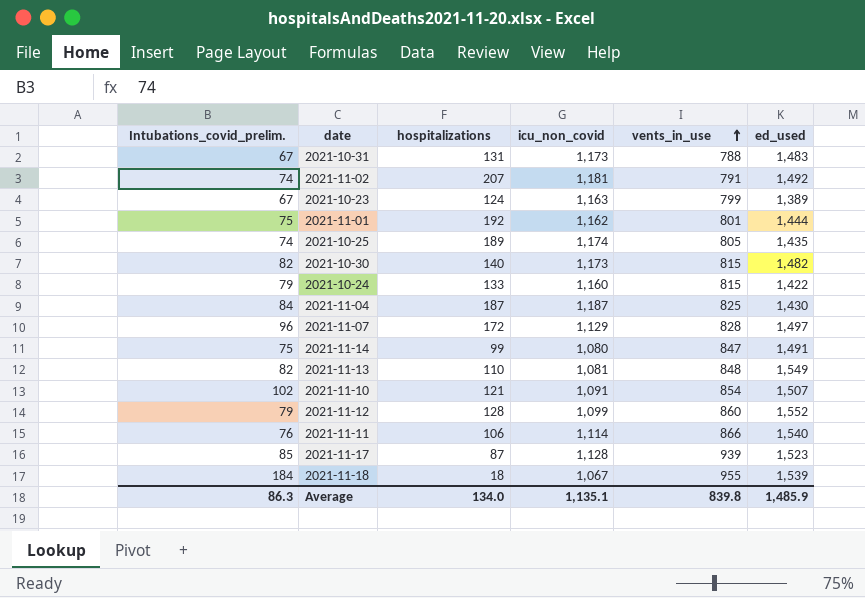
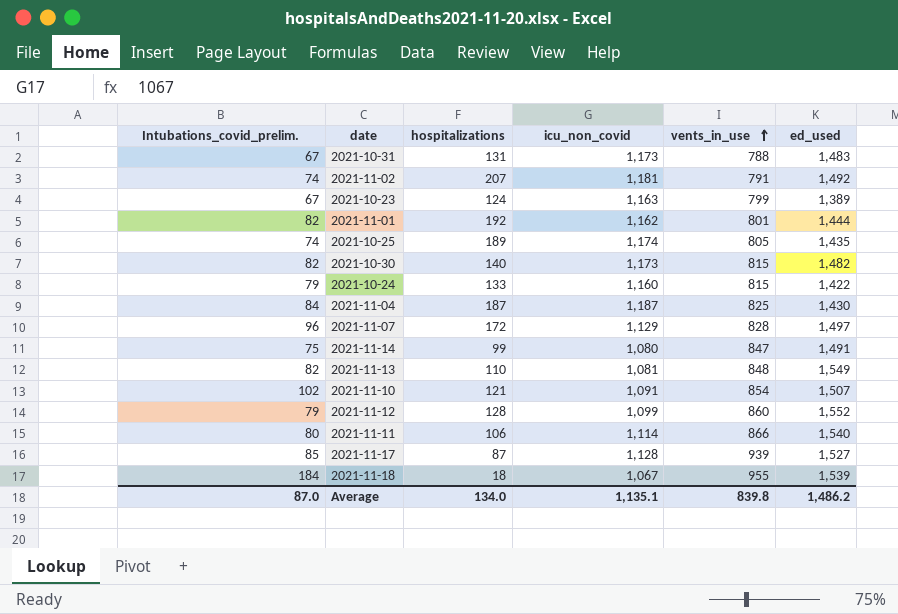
2021-11-01 | Intubations_covid_prelim.: 75 -> 82
2021-11-11 | Intubations_covid_prelim.: 76 -> 80
2021-11-17 | ed_used: 1,523 -> 1,527
Average | Intubations_covid_prelim.: 86.3 -> 87.0
Average | ed_used: 1,485.9 -> 1,486.2

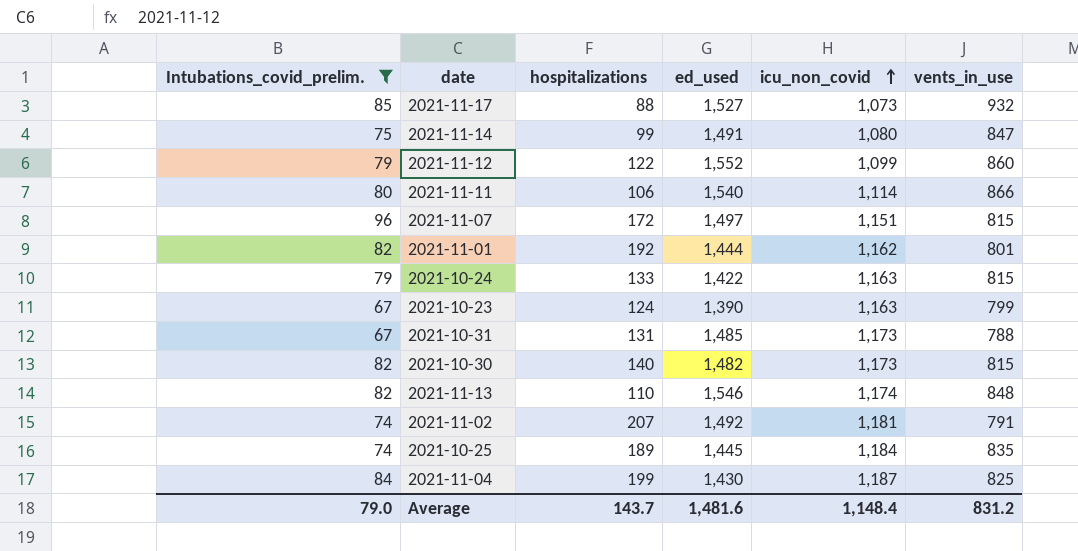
filter: none -> Intubations_covid_prelim. <= 96
row order: vents_in_use ascending -> icu_non_covid ascending
column ed_used | position: 6 -> 4
2021-11-17 | hospitalizations: 87 -> 88
2021-11-17 | icu_non_covid: 1,128 -> 1,073
2021-11-17 | vents_in_use: 939 -> 932
2021-11-12 | hospitalizations: 128 -> 122
2021-11-07 | icu_non_covid: 1,129 -> 1,151
2021-11-07 | vents_in_use: 828 -> 815
2021-10-24 | icu_non_covid: 1,160 -> 1,163
2021-10-23 | ed_used: 1,389 -> 1,390
2021-10-31 | ed_used: 1,483 -> 1,485
2021-11-13 | ed_used: 1,549 -> 1,546
2021-11-13 | icu_non_covid: 1,081 -> 1,174
2021-10-25 | ed_used: 1,435 -> 1,445
2021-10-25 | icu_non_covid: 1,174 -> 1,184
2021-10-25 | vents_in_use: 805 -> 835
2021-11-04 | hospitalizations: 187 -> 199
Average | Intubations_covid_prelim.: 87.0 -> 79.0
Average | hospitalizations: 134.0 -> 143.7
Average | ed_used: 1,486.2 -> 1,481.6
Average | icu_non_covid: 1,135.1 -> 1,148.4
Average | vents_in_use: 839.8 -> 831.2

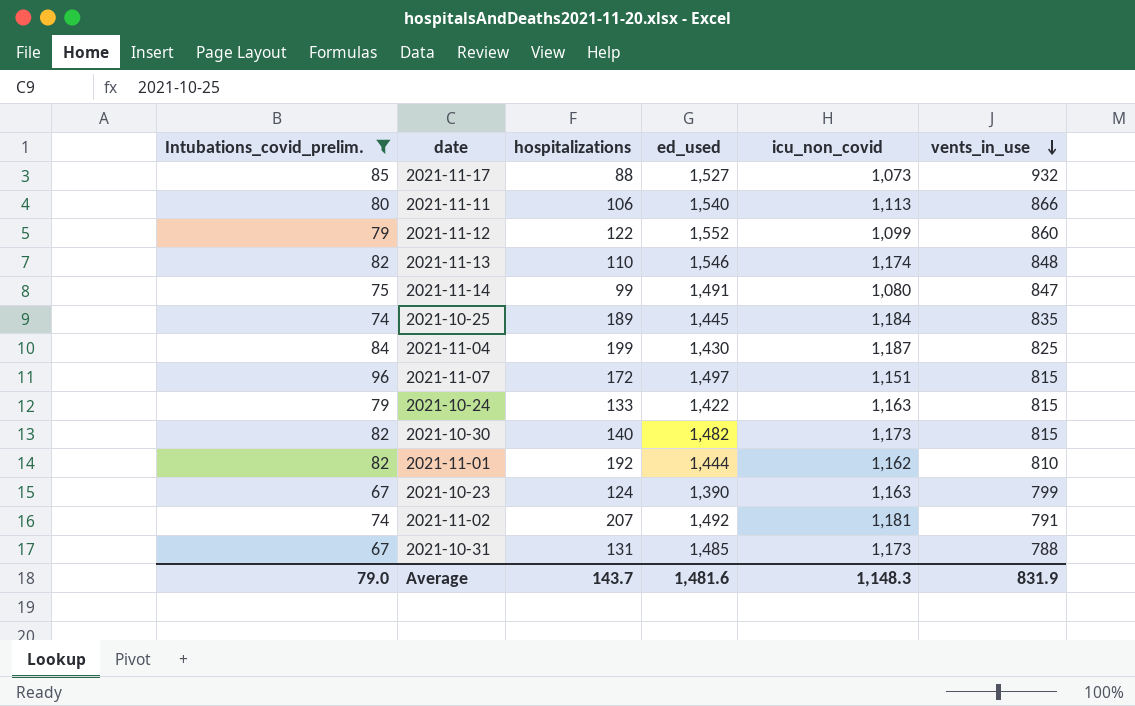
row order: icu_non_covid ascending -> vents_in_use descending
2021-11-11 | icu_non_covid: 1,114 -> 1,113
2021-11-01 | vents_in_use: 801 -> 810
Average | icu_non_covid: 1,148.4 -> 1,148.3
Average | vents_in_use: 831.2 -> 831.9

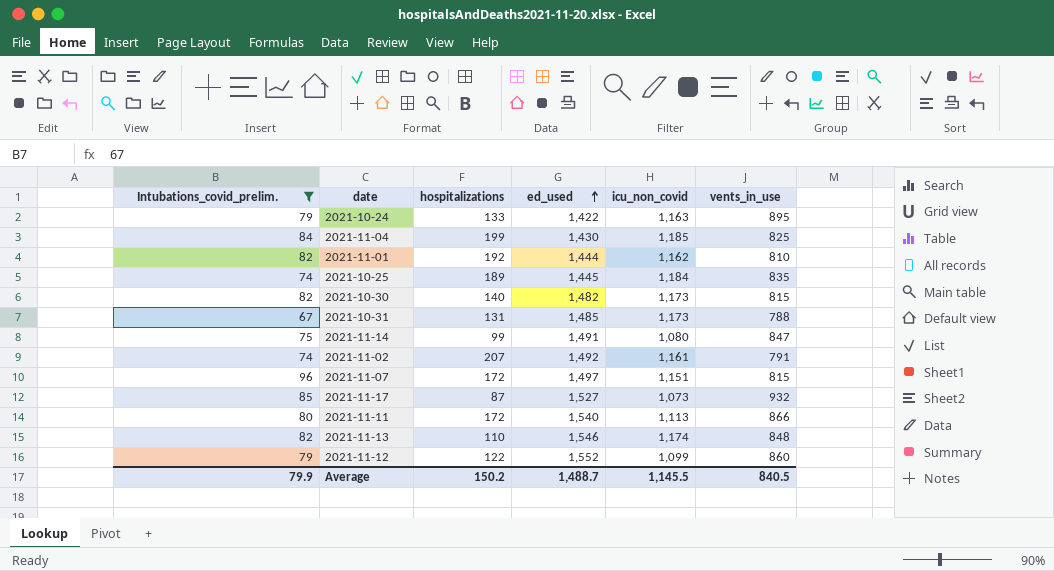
row order: vents_in_use descending -> ed_used ascending
row 2021-10-23: 67 | 124 | 1,390 | 1,163 | 799 -> none
2021-10-24 | vents_in_use: 815 -> 895
2021-11-04 | icu_non_covid: 1,187 -> 1,185
2021-11-02 | icu_non_covid: 1,181 -> 1,161
2021-11-17 | hospitalizations: 88 -> 87
2021-11-11 | hospitalizations: 106 -> 172
Average | Intubations_covid_prelim.: 79.0 -> 79.9
Average | hospitalizations: 143.7 -> 150.2
Average | ed_used: 1,481.6 -> 1,488.7
Average | icu_non_covid: 1,148.3 -> 1,145.5
Average | vents_in_use: 831.9 -> 840.5

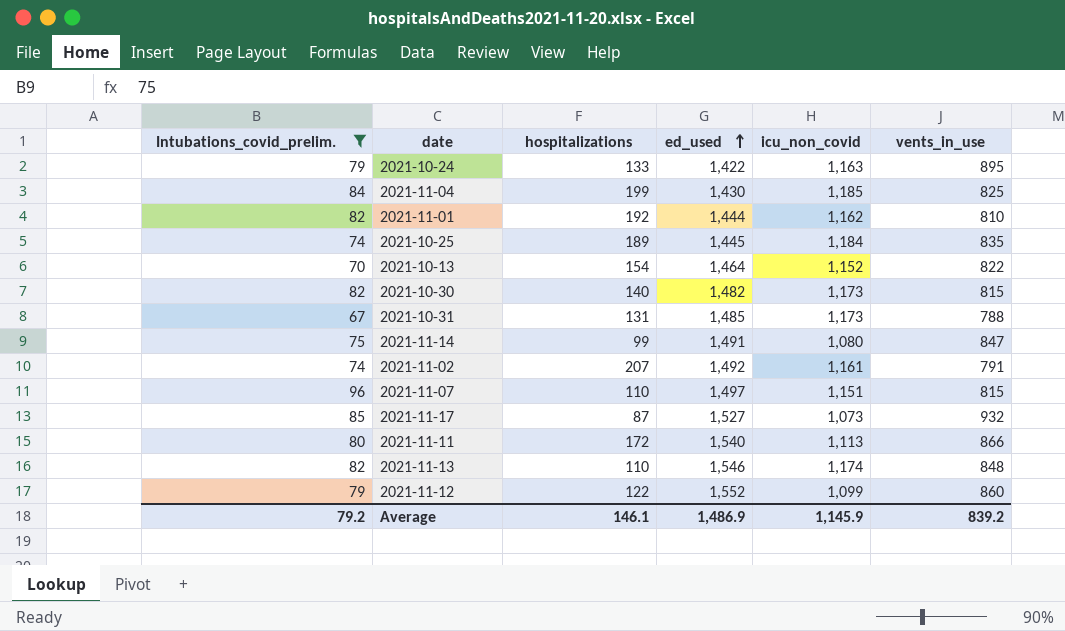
row 2021-10-13: none -> 70 | 154 | 1,464 | 1,152 | 822
2021-11-07 | hospitalizations: 172 -> 110
Average | Intubations_covid_prelim.: 79.9 -> 79.2
Average | hospitalizations: 150.2 -> 146.1
Average | ed_used: 1,488.7 -> 1,486.9
Average | icu_non_covid: 1,145.5 -> 1,145.9
Average | vents_in_use: 840.5 -> 839.2

